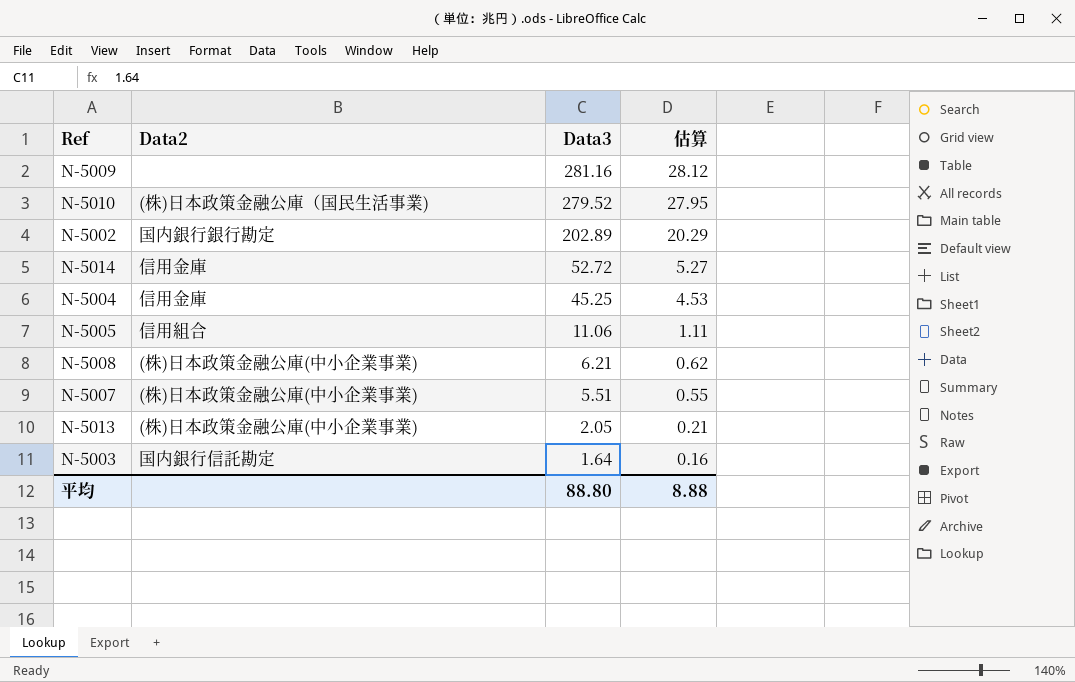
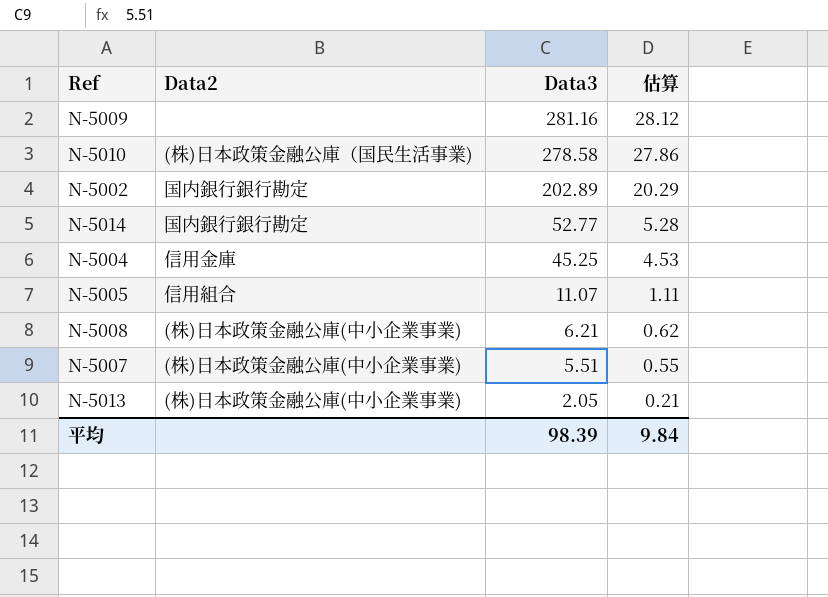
row N-5003: 国内銀行信託勘定 | 1.64 | 0.16 -> none
N-5010 | Data3: 279.52 -> 278.58
N-5010 | 估算: 27.95 -> 27.86
N-5014 | Data2: 信用金庫 -> 国内銀行銀行勘定
N-5014 | Data3: 52.72 -> 52.77
N-5014 | 估算: 5.27 -> 5.28
N-5005 | Data3: 11.06 -> 11.07
平均 | Data3: 88.80 -> 98.39
平均 | 估算: 8.88 -> 9.84

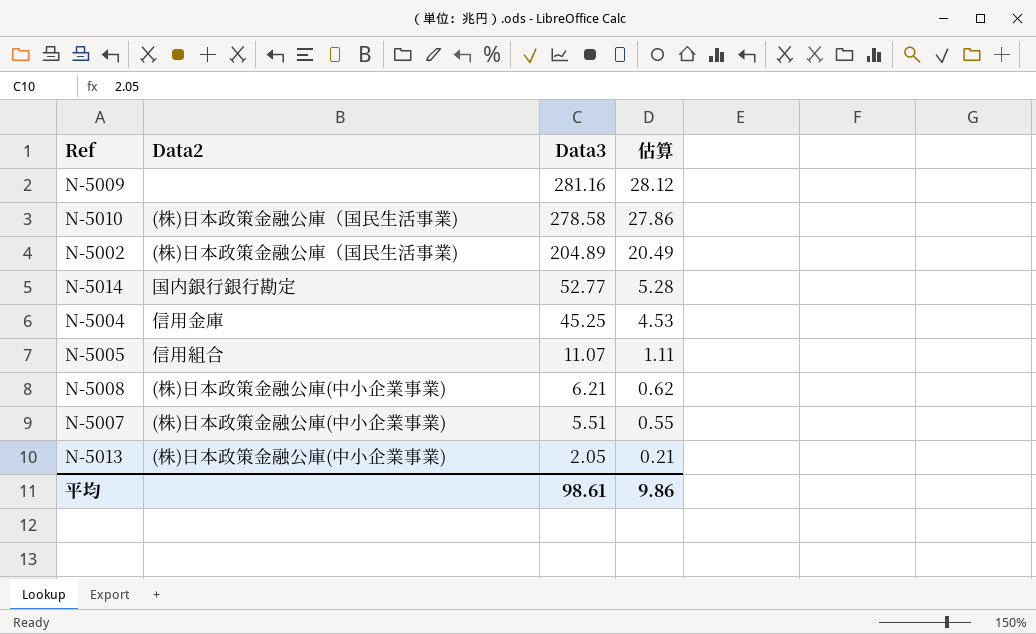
N-5002 | Data2: 国内銀行銀行勘定 -> (株)日本政策金融公庫（国民生活事業)
N-5002 | Data3: 202.89 -> 204.89
N-5002 | 估算: 20.29 -> 20.49
平均 | Data3: 98.39 -> 98.61
平均 | 估算: 9.84 -> 9.86

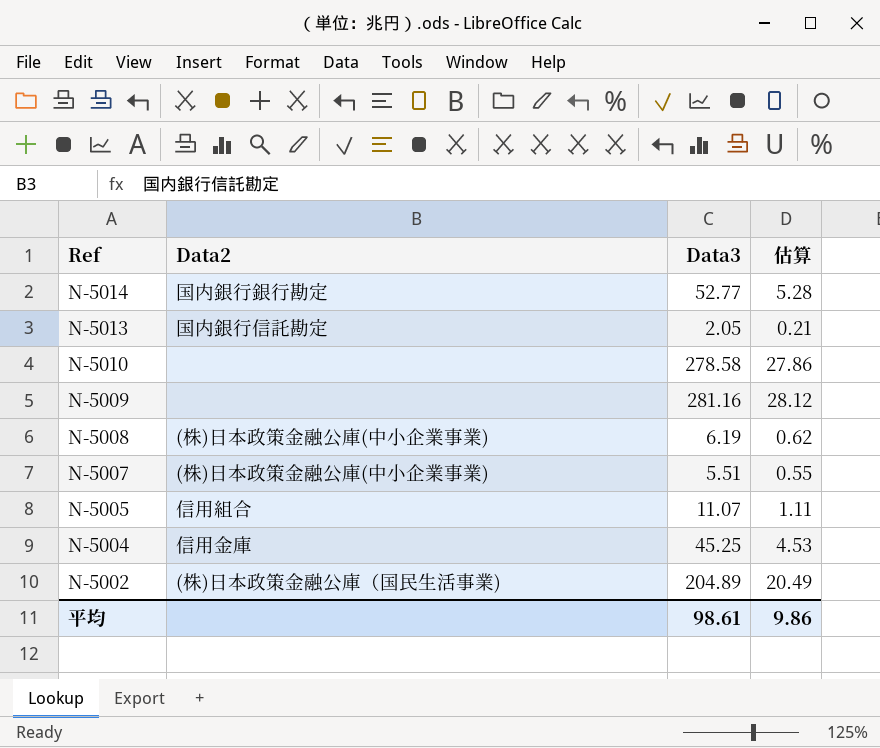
row order: Data3 descending -> Ref descending
N-5013 | Data2: (株)日本政策金融公庫(中小企業事業) -> 国内銀行信託勘定
N-5010 | Data2: (株)日本政策金融公庫（国民生活事業) -> none
N-5008 | Data3: 6.21 -> 6.19

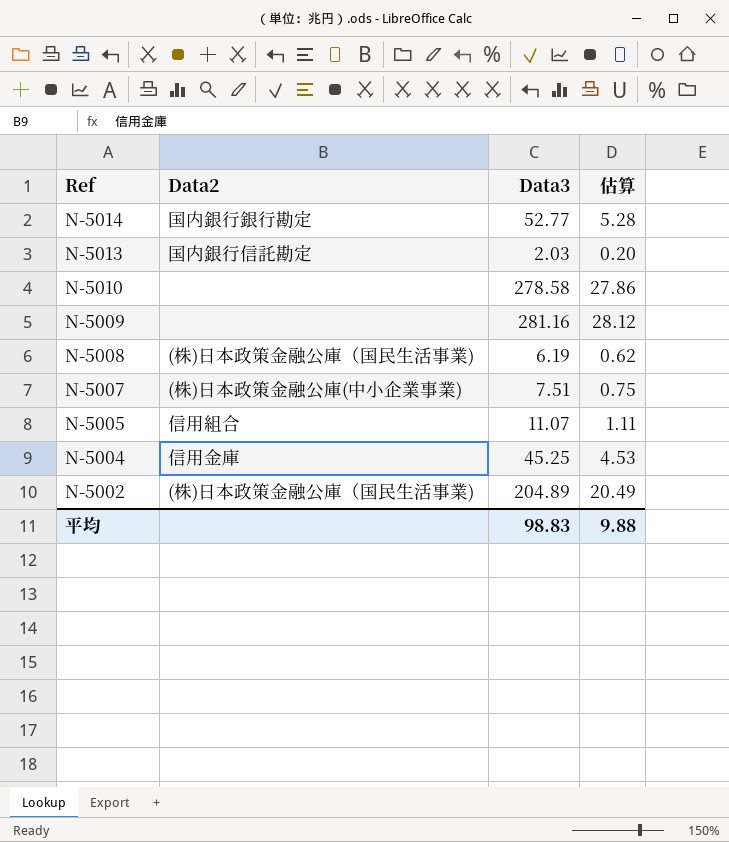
N-5013 | Data3: 2.05 -> 2.03
N-5013 | 估算: 0.21 -> 0.20
N-5008 | Data2: (株)日本政策金融公庫(中小企業事業) -> (株)日本政策金融公庫（国民生活事業)
N-5007 | Data3: 5.51 -> 7.51
N-5007 | 估算: 0.55 -> 0.75
平均 | Data3: 98.61 -> 98.83
平均 | 估算: 9.86 -> 9.88

